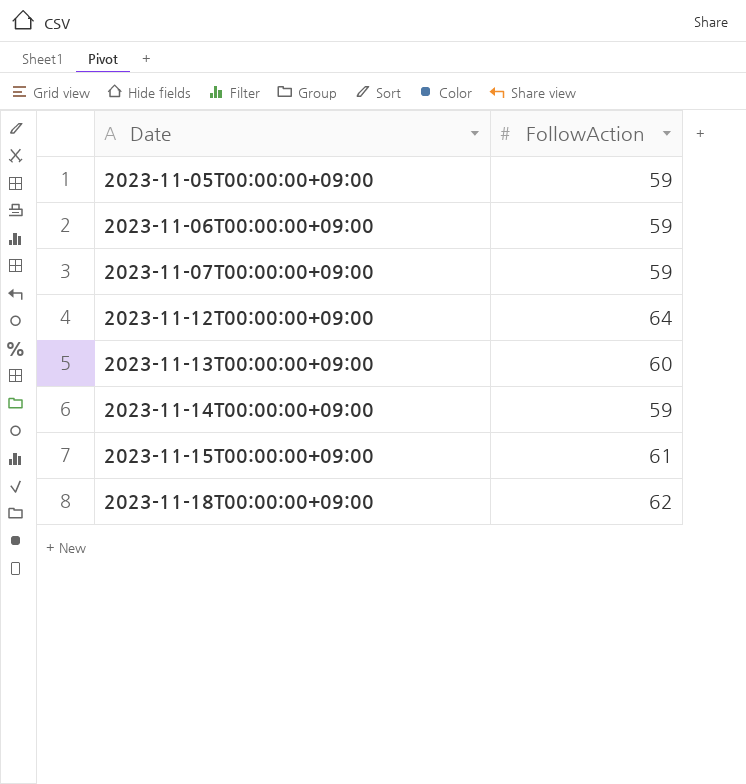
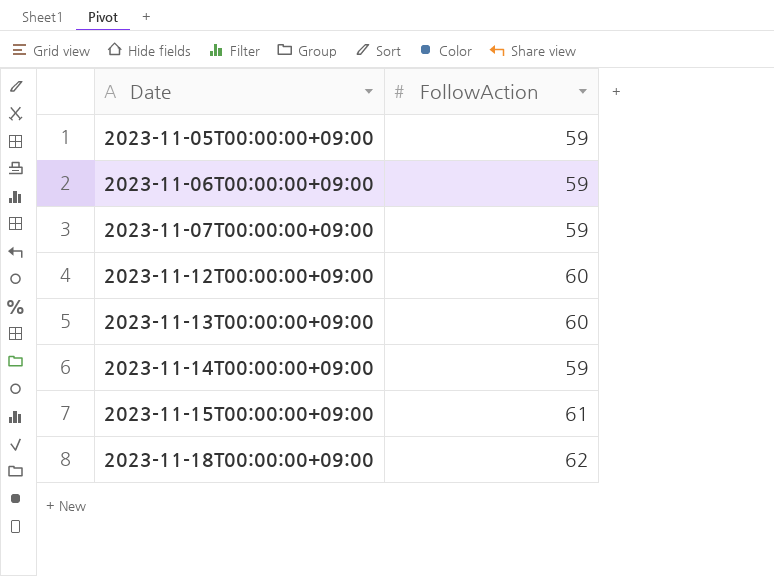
2023-11-12T00:00:00+09:00 | FollowAction: 64 -> 60

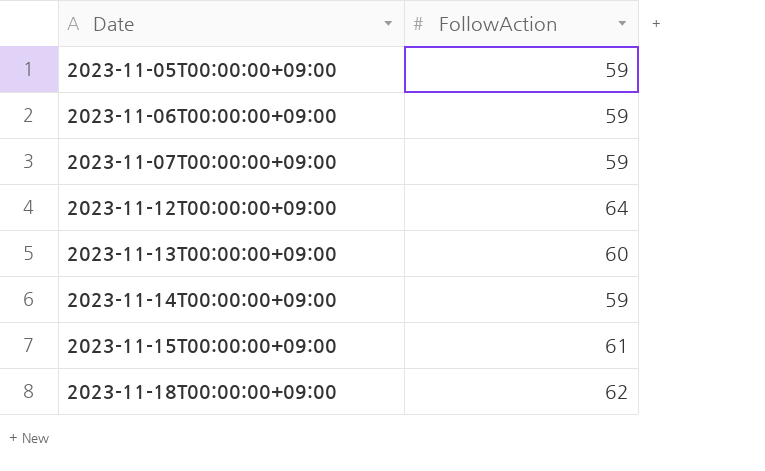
2023-11-12T00:00:00+09:00 | FollowAction: 60 -> 64

